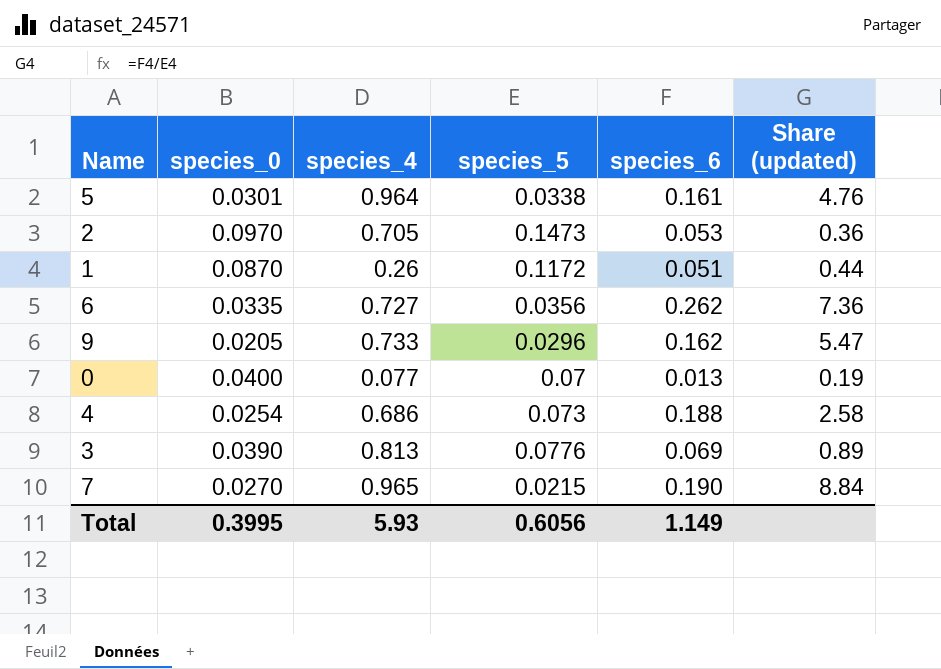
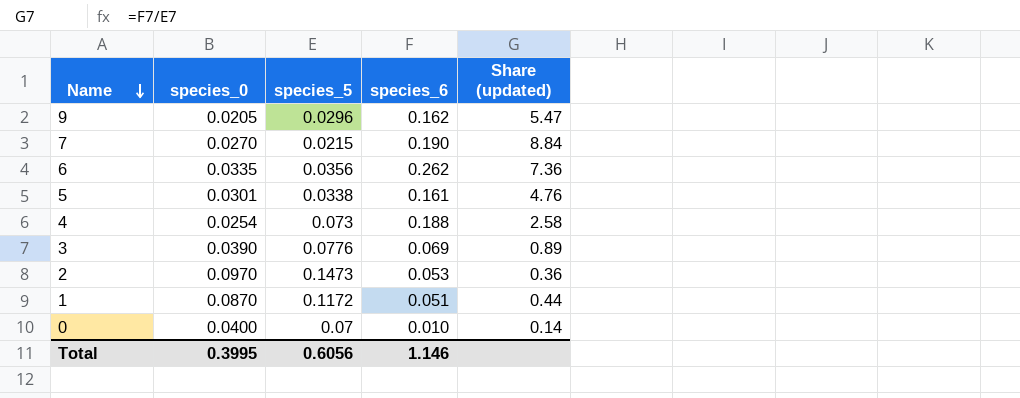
row order: none -> Name descending
column species_4 | position: 3 -> none
0 | species_6: 0.013 -> 0.010
0 | Share (updated): 0.19 -> 0.14
Total | species_6: 1.149 -> 1.146

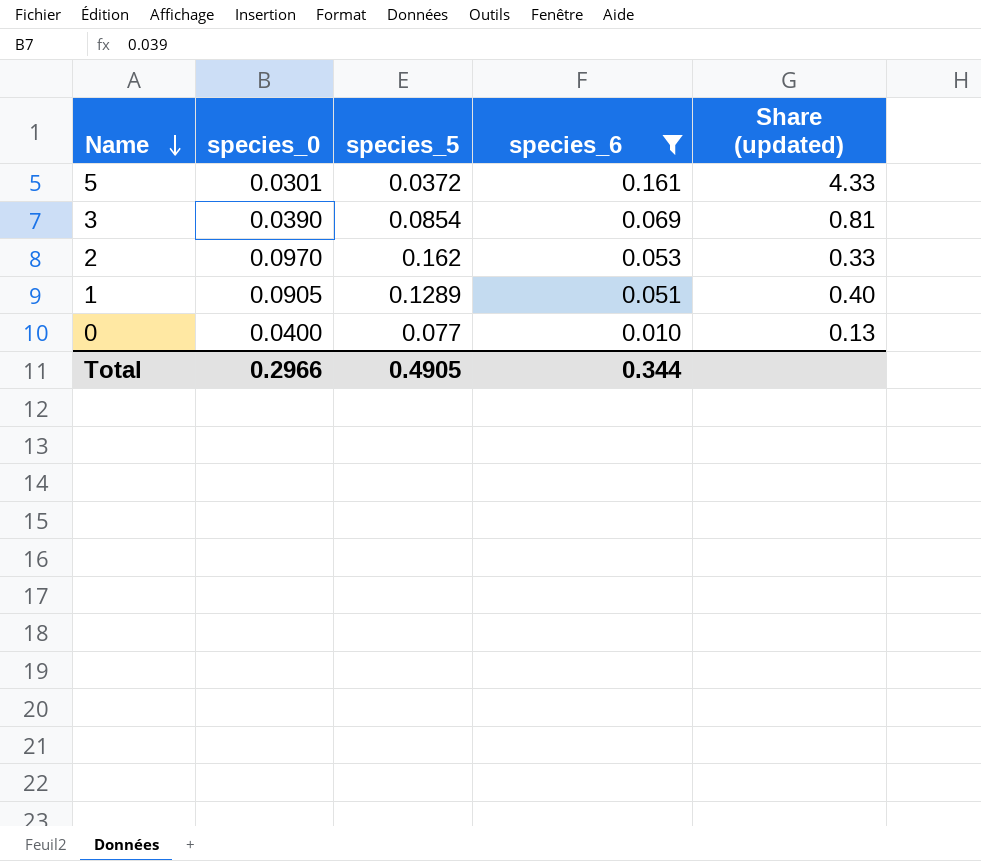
filter: none -> species_6 <= 0.161
5 | species_5: 0.0338 -> 0.0372
5 | Share (updated): 4.76 -> 4.33
3 | species_5: 0.0776 -> 0.0854
3 | Share (updated): 0.89 -> 0.81
2 | species_5: 0.1473 -> 0.162
2 | Share (updated): 0.36 -> 0.33
1 | species_0: 0.0870 -> 0.0905
1 | species_5: 0.1172 -> 0.1289
1 | Share (updated): 0.44 -> 0.40
0 | species_5: 0.07 -> 0.077
0 | Share (updated): 0.14 -> 0.13
Total | species_0: 0.3995 -> 0.2966
Total | species_5: 0.6056 -> 0.4905
Total | species_6: 1.146 -> 0.344

